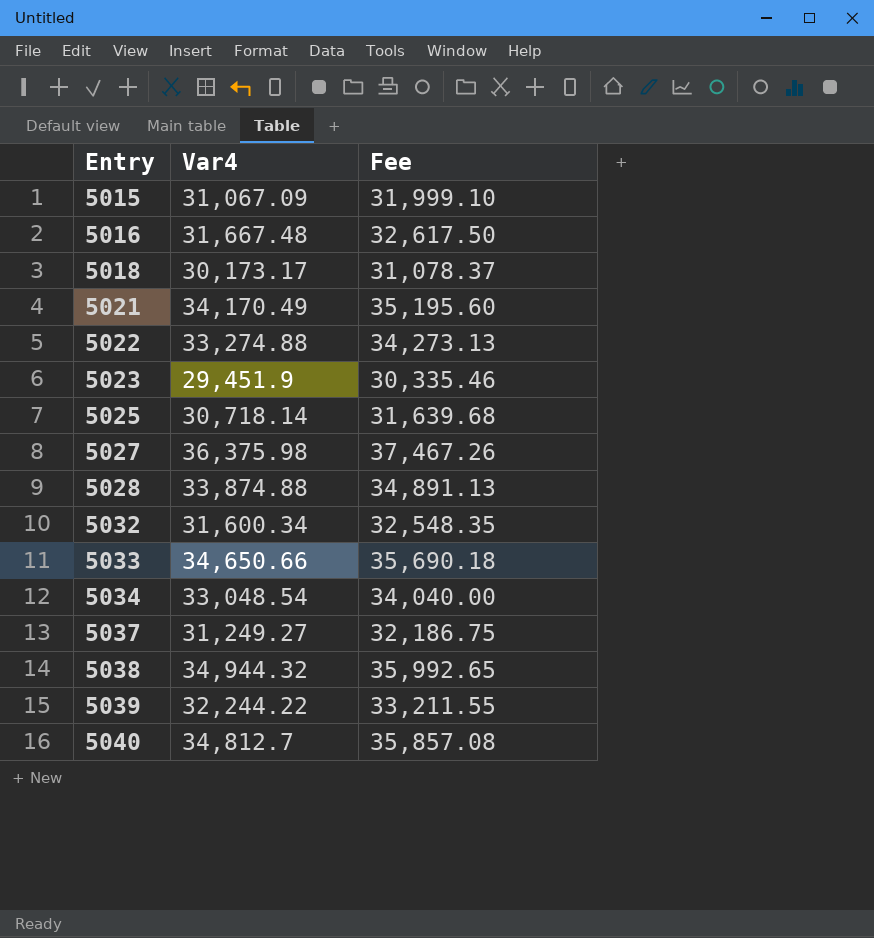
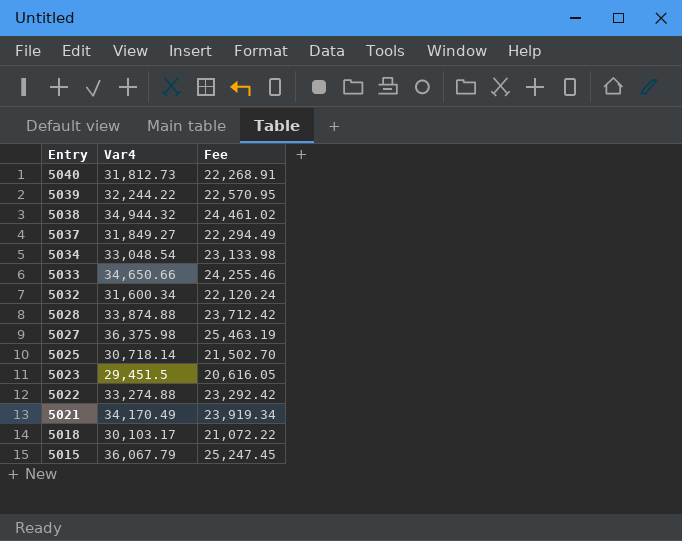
row order: Entry ascending -> Entry descending
column Fee | formula: [Var4] * 1.03 -> [Var4] * 0.7
row 5016: 31,667.48 | 32,617.50 -> none
5040 | Var4: 34,812.7 -> 31,812.73
5037 | Var4: 31,249.27 -> 31,849.27
5023 | Var4: 29,451.9 -> 29,451.5
5018 | Var4: 30,173.17 -> 30,103.17
5015 | Var4: 31,067.09 -> 36,067.79

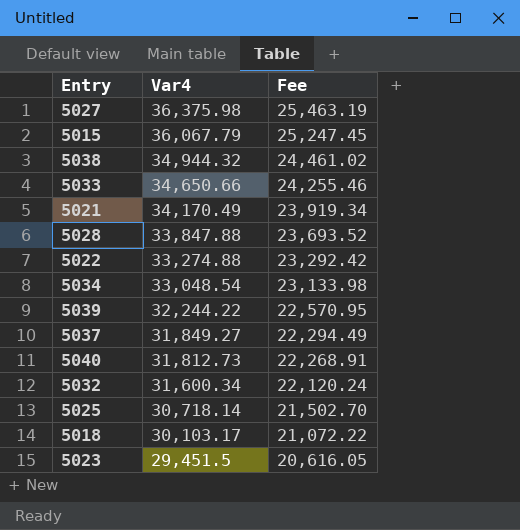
row order: Entry descending -> Var4 descending
5028 | Var4: 33,874.88 -> 33,847.88
5028 | Fee: 23,712.42 -> 23,693.52

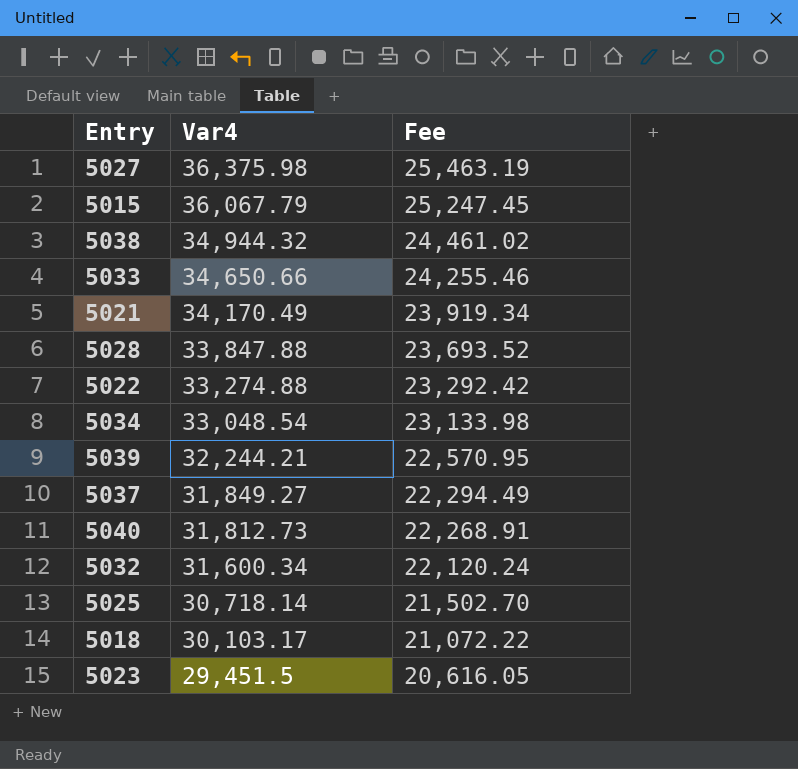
5039 | Var4: 32,244.22 -> 32,244.21

